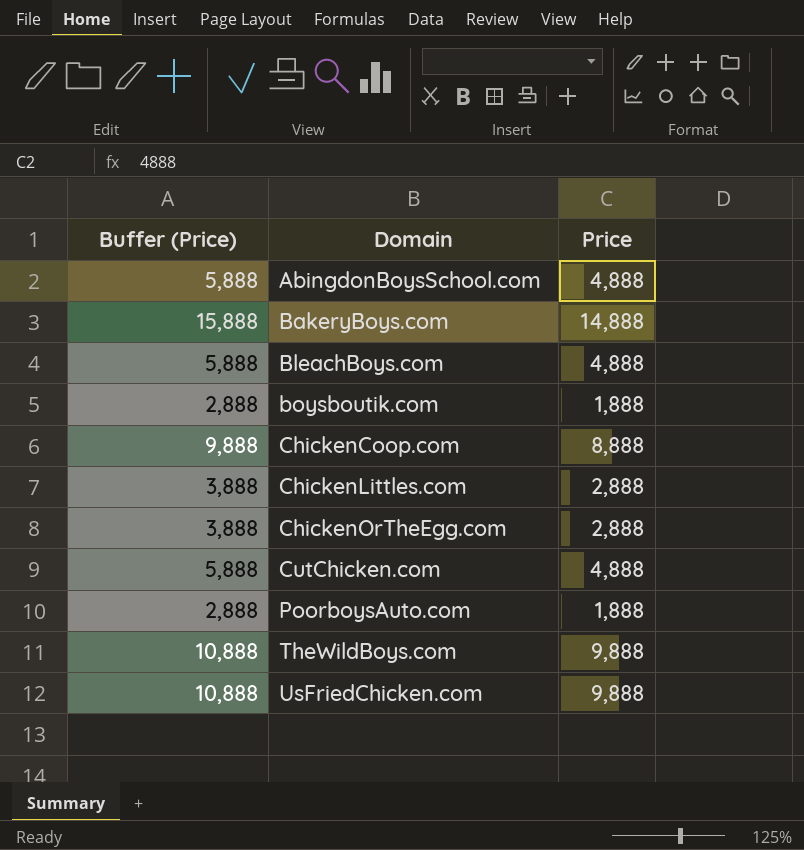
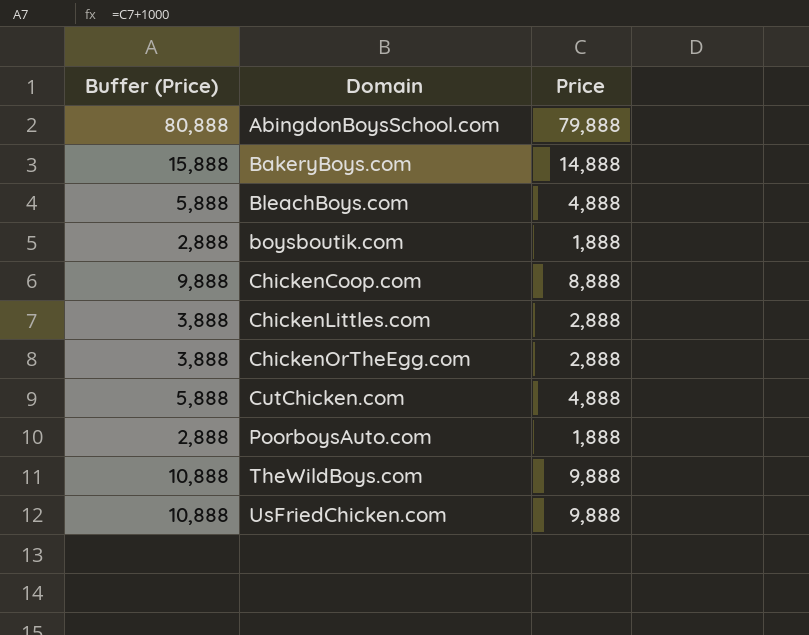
AbingdonBoysSchool.com | Buffer (Price): 5,888 -> 80,888
AbingdonBoysSchool.com | Price: 4,888 -> 79,888

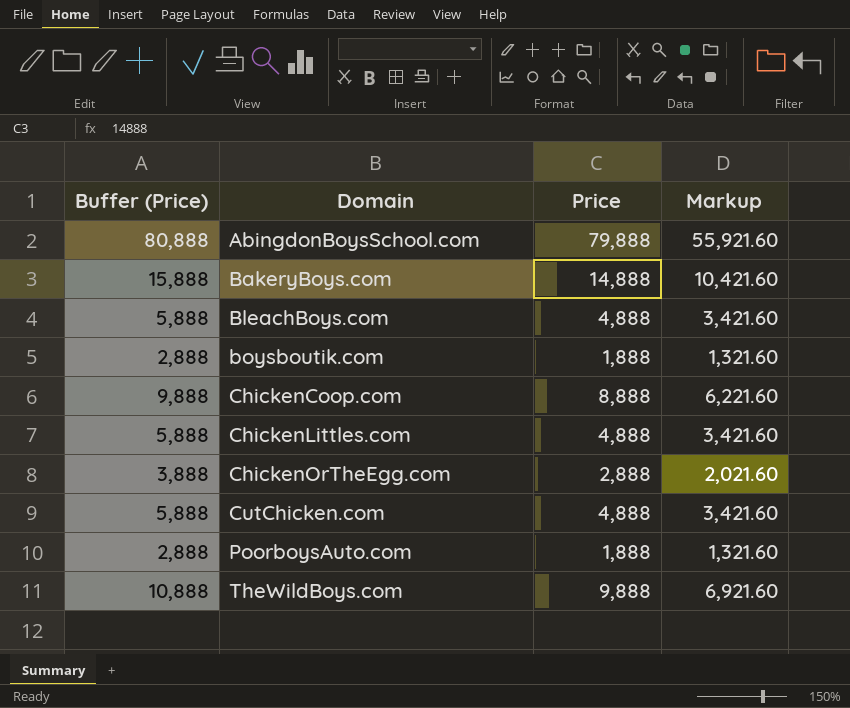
column Markup | formula: none -> [Price] * 0.7
row UsFriedChicken.com: 10,888 | 9,888 -> none
ChickenLittles.com | Buffer (Price): 3,888 -> 5,888
ChickenLittles.com | Price: 2,888 -> 4,888

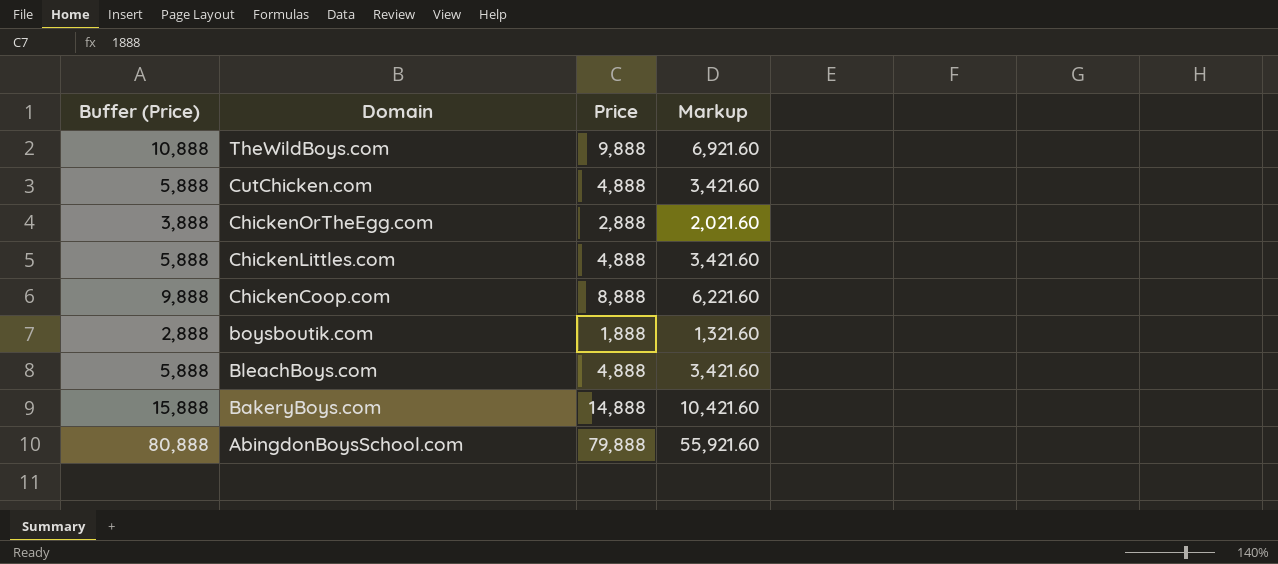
row order: Domain ascending -> Domain descending
row PoorboysAuto.com: 2,888 | 1,888 | 1,321.60 -> none

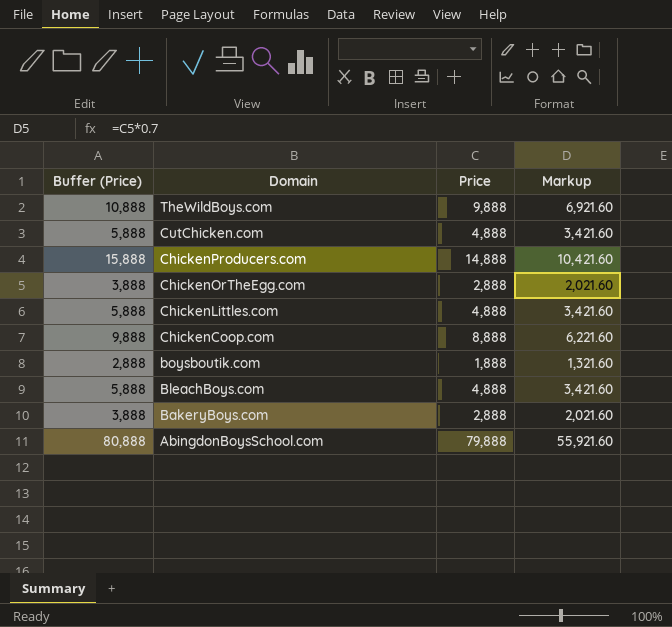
row ChickenProducers.com: none -> 15,888 | 14,888 | 10,421.60
BakeryBoys.com | Buffer (Price): 15,888 -> 3,888
BakeryBoys.com | Price: 14,888 -> 2,888
BakeryBoys.com | Markup: 10,421.60 -> 2,021.60

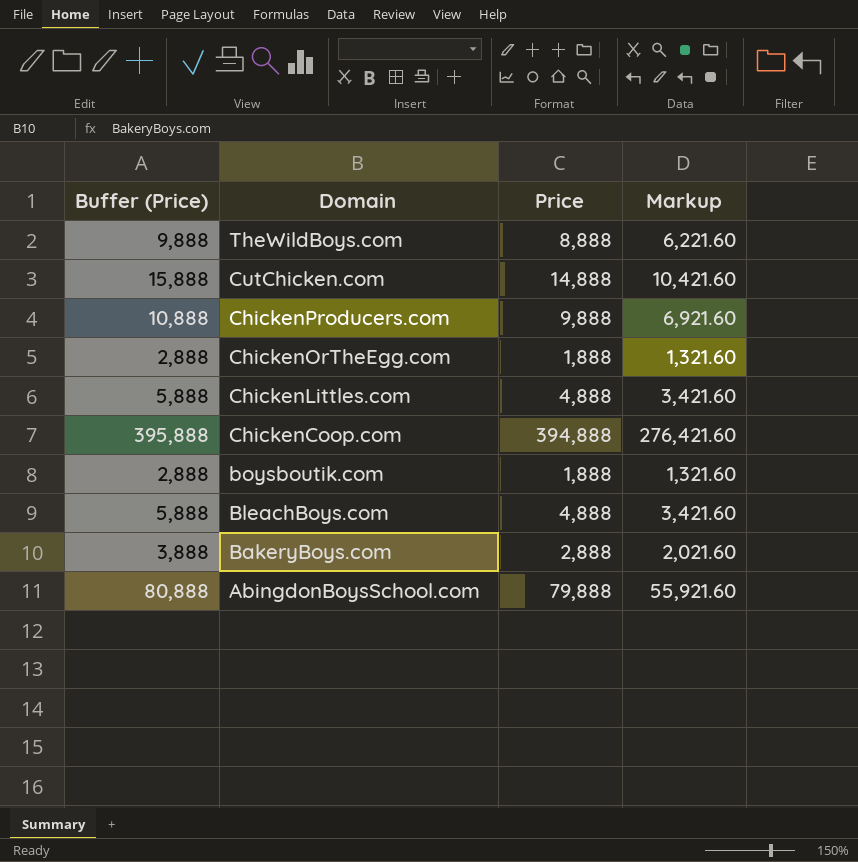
TheWildBoys.com | Buffer (Price): 10,888 -> 9,888
TheWildBoys.com | Price: 9,888 -> 8,888
TheWildBoys.com | Markup: 6,921.60 -> 6,221.60
CutChicken.com | Buffer (Price): 5,888 -> 15,888
CutChicken.com | Price: 4,888 -> 14,888
CutChicken.com | Markup: 3,421.60 -> 10,421.60
ChickenProducers.com | Buffer (Price): 15,888 -> 10,888
ChickenProducers.com | Price: 14,888 -> 9,888
ChickenProducers.com | Markup: 10,421.60 -> 6,921.60
ChickenOrTheEgg.com | Buffer (Price): 3,888 -> 2,888
ChickenOrTheEgg.com | Price: 2,888 -> 1,888
ChickenOrTheEgg.com | Markup: 2,021.60 -> 1,321.60
ChickenCoop.com | Buffer (Price): 9,888 -> 395,888
ChickenCoop.com | Price: 8,888 -> 394,888
ChickenCoop.com | Markup: 6,221.60 -> 276,421.60

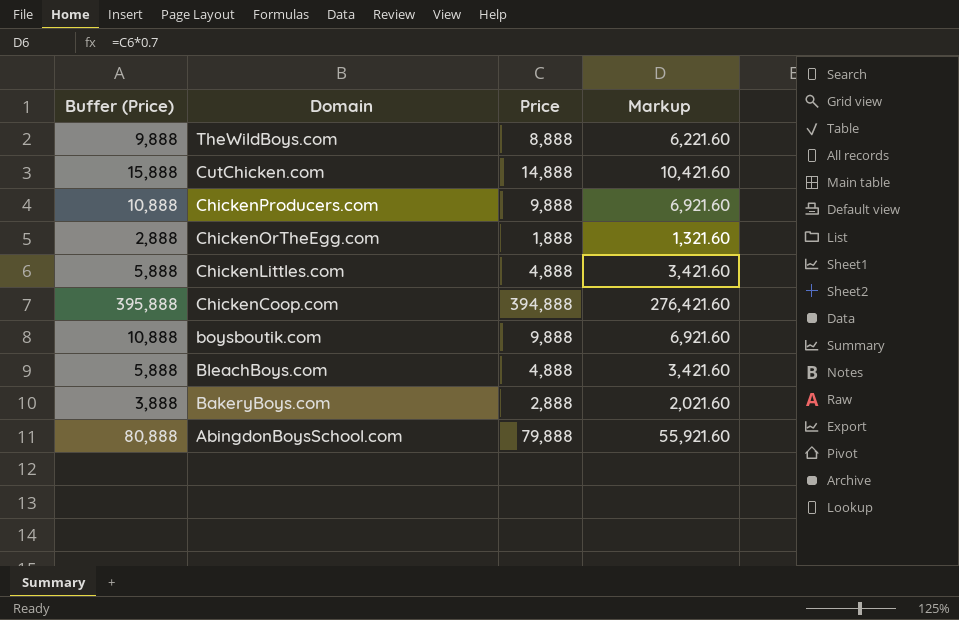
boysboutik.com | Buffer (Price): 2,888 -> 10,888
boysboutik.com | Price: 1,888 -> 9,888
boysboutik.com | Markup: 1,321.60 -> 6,921.60

